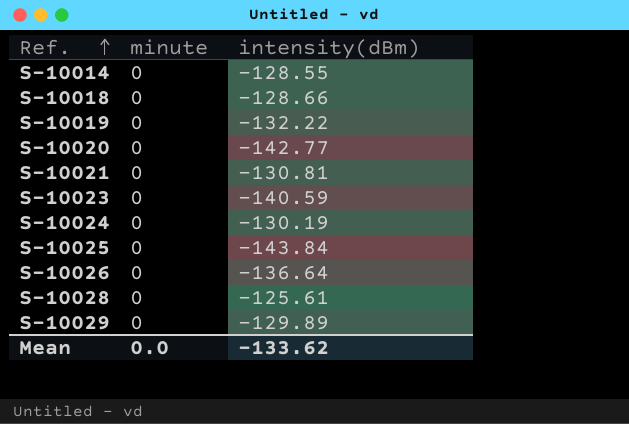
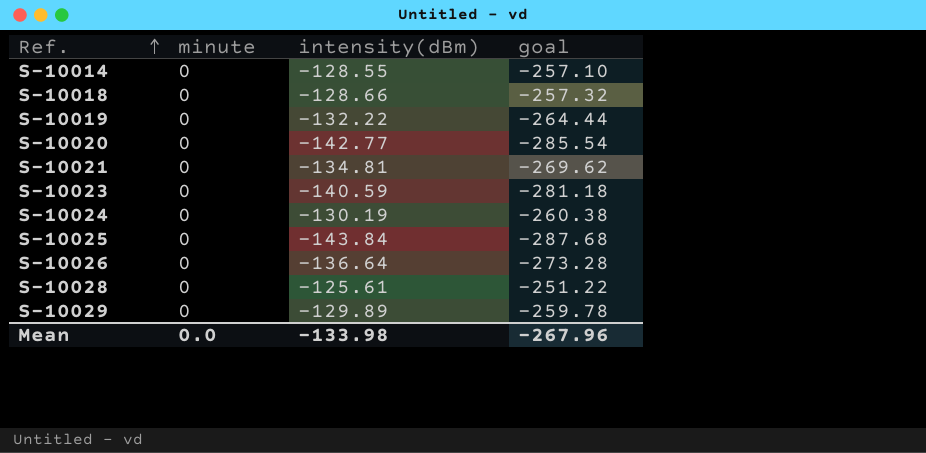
column goal | formula: none -> [intensity(dBm)] * 2
S-10021 | intensity(dBm): -130.81 -> -134.81
Mean | intensity(dBm): -133.62 -> -133.98

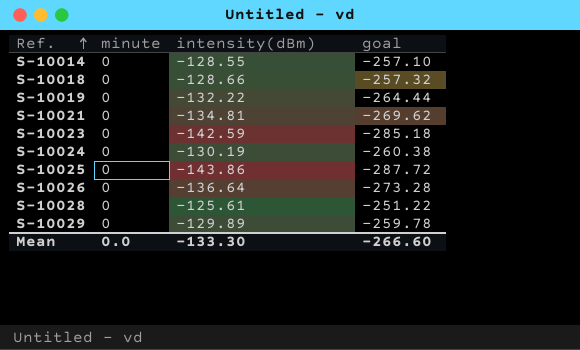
row S-10020: 0 | -142.77 | -285.54 -> none
S-10023 | intensity(dBm): -140.59 -> -142.59
S-10023 | goal: -281.18 -> -285.18
S-10025 | intensity(dBm): -143.84 -> -143.86
S-10025 | goal: -287.68 -> -287.72
Mean | intensity(dBm): -133.98 -> -133.30
Mean | goal: -267.96 -> -266.60

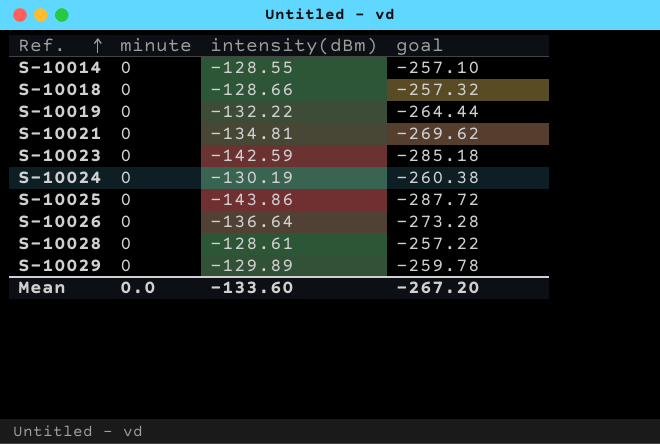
S-10028 | intensity(dBm): -125.61 -> -128.61
S-10028 | goal: -251.22 -> -257.22
Mean | intensity(dBm): -133.30 -> -133.60
Mean | goal: -266.60 -> -267.20

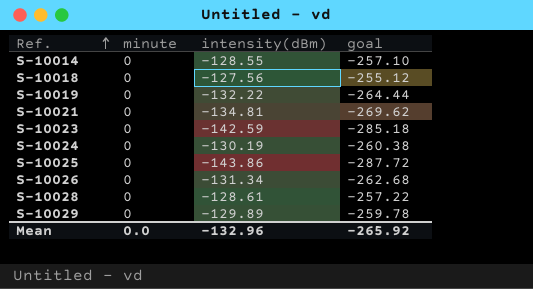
S-10018 | intensity(dBm): -128.66 -> -127.56
S-10018 | goal: -257.32 -> -255.12
S-10026 | intensity(dBm): -136.64 -> -131.34
S-10026 | goal: -273.28 -> -262.68
Mean | intensity(dBm): -133.60 -> -132.96
Mean | goal: -267.20 -> -265.92

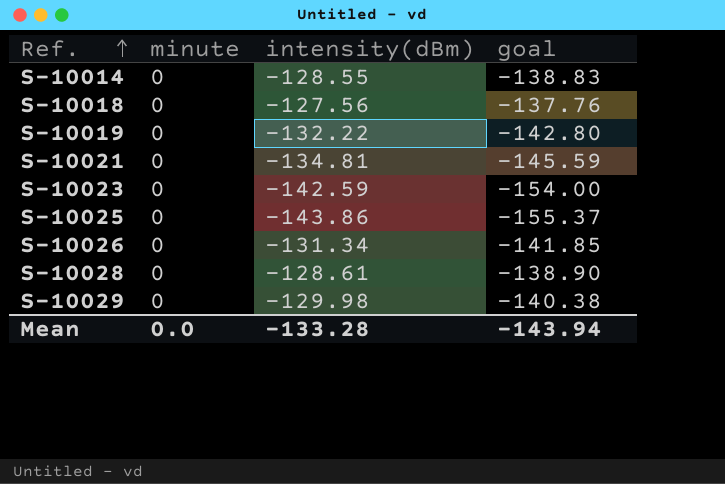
column goal | formula: [intensity(dBm)] * 2 -> [intensity(dBm)] * 1.08
row S-10024: 0 | -130.19 | -260.38 -> none
S-10029 | intensity(dBm): -129.89 -> -129.98
Mean | intensity(dBm): -132.96 -> -133.28
Mean | goal: -265.92 -> -143.94

